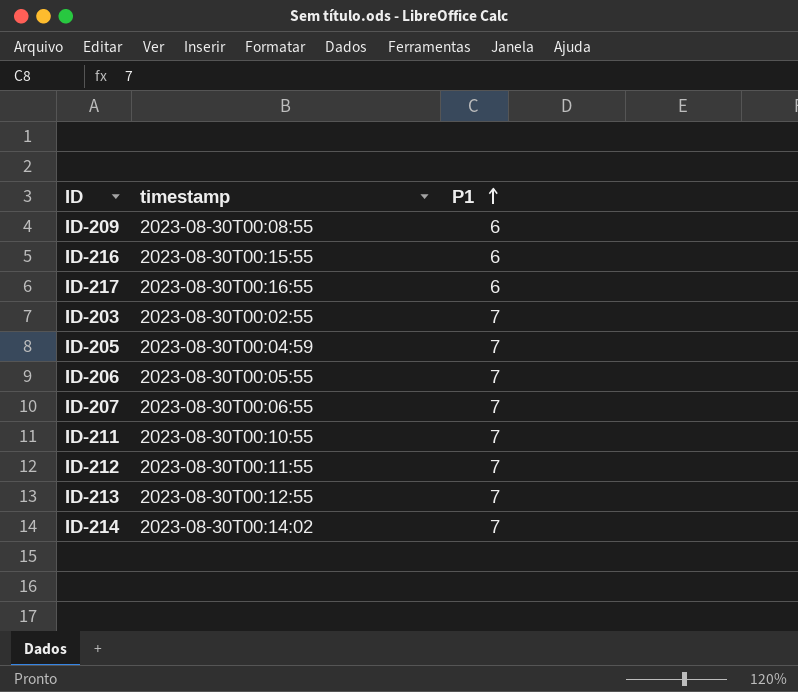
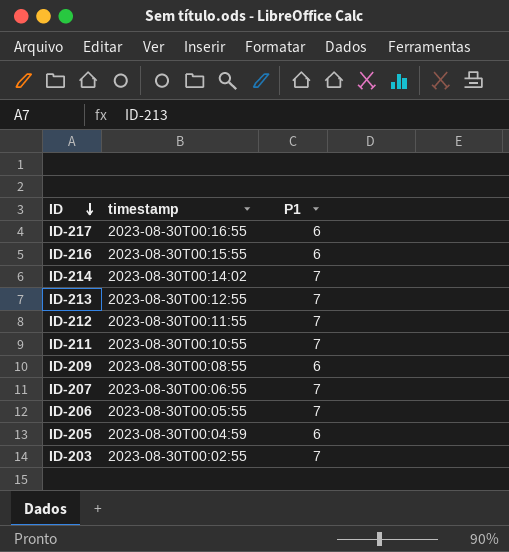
row order: P1 ascending -> ID descending
ID-205 | P1: 7 -> 6

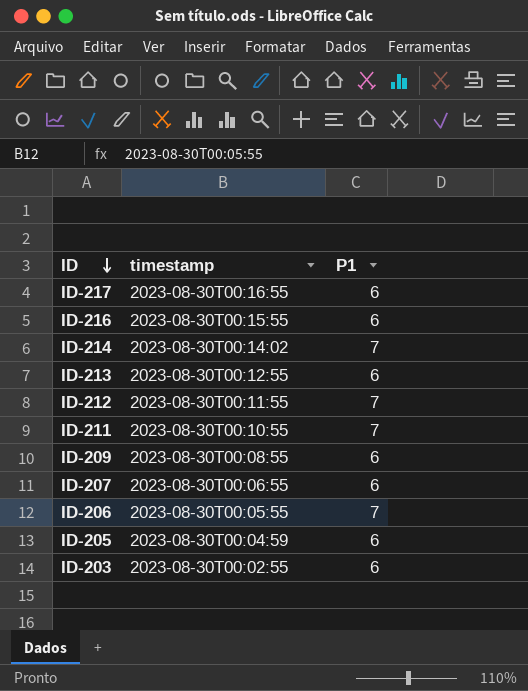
ID-213 | P1: 7 -> 6
ID-207 | P1: 7 -> 6
ID-203 | P1: 7 -> 6

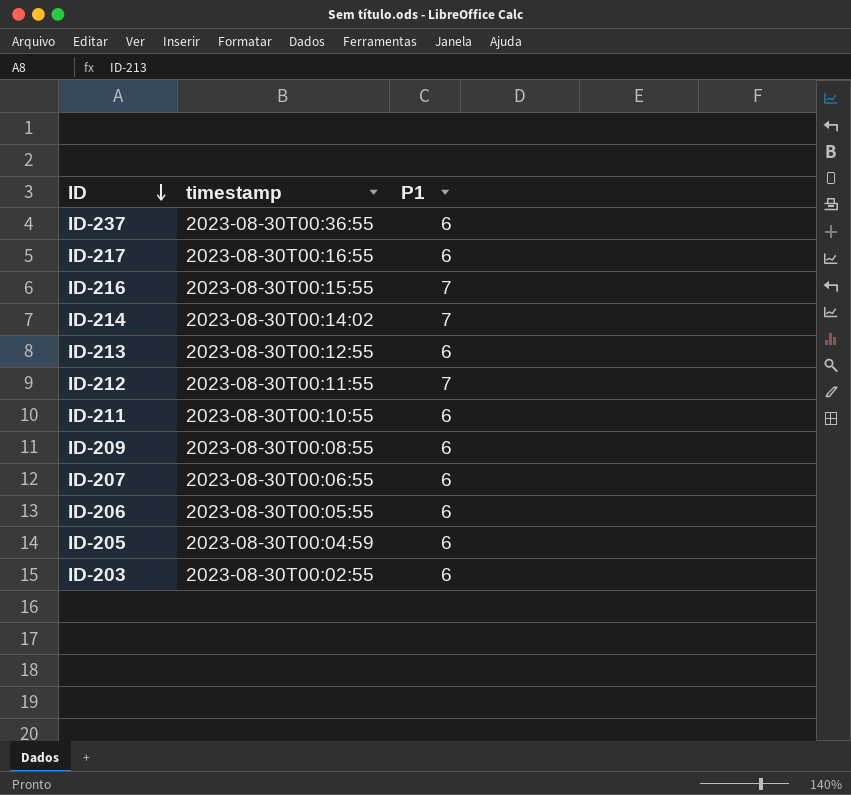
row ID-237: none -> 2023-08-30T00:36:55 | 6
ID-216 | P1: 6 -> 7
ID-211 | P1: 7 -> 6
ID-206 | P1: 7 -> 6

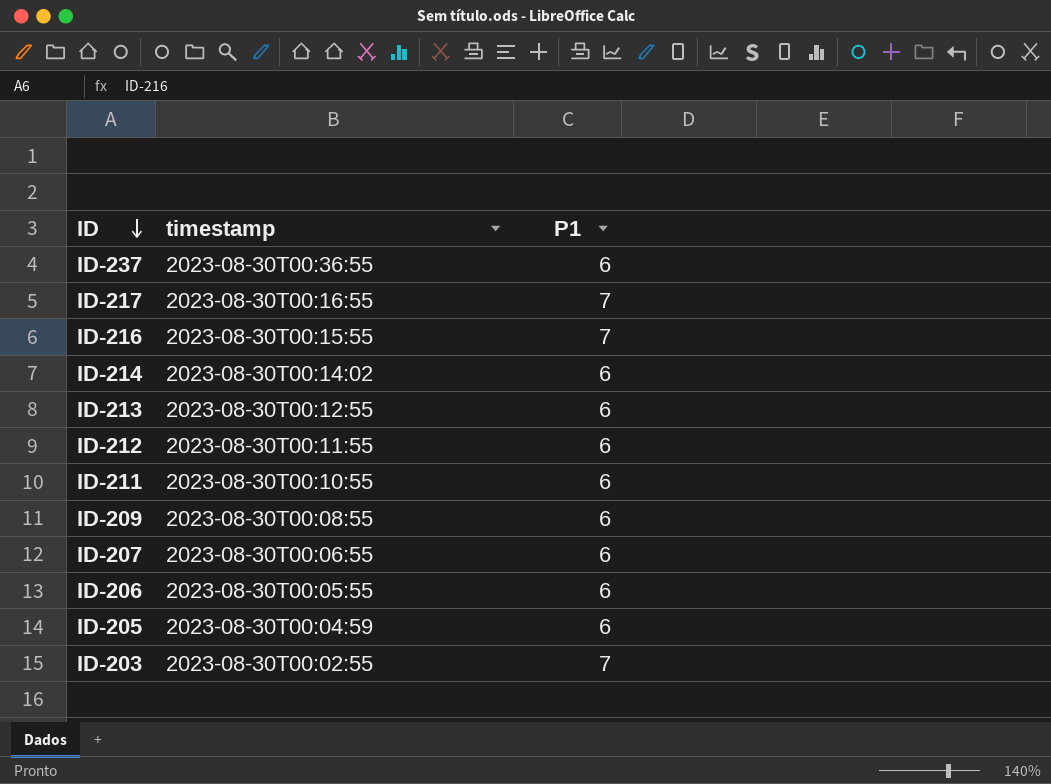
ID-217 | P1: 6 -> 7
ID-214 | P1: 7 -> 6
ID-212 | P1: 7 -> 6
ID-203 | P1: 6 -> 7

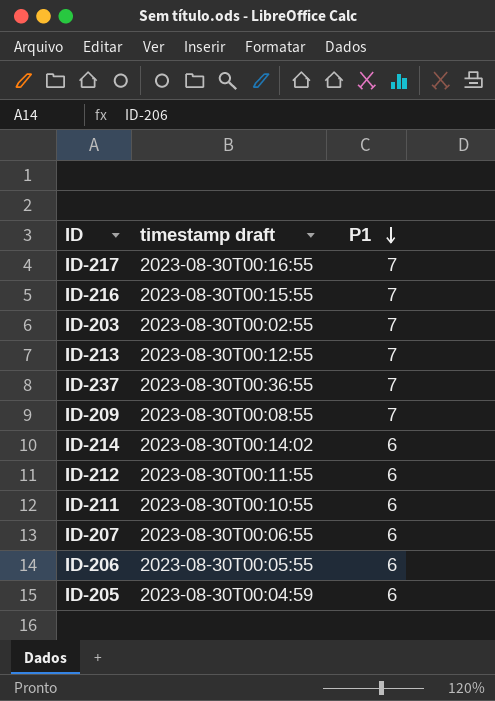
row order: ID descending -> P1 descending
column name: timestamp -> timestamp draft
ID-213 | P1: 6 -> 7
ID-237 | P1: 6 -> 7
ID-209 | P1: 6 -> 7

